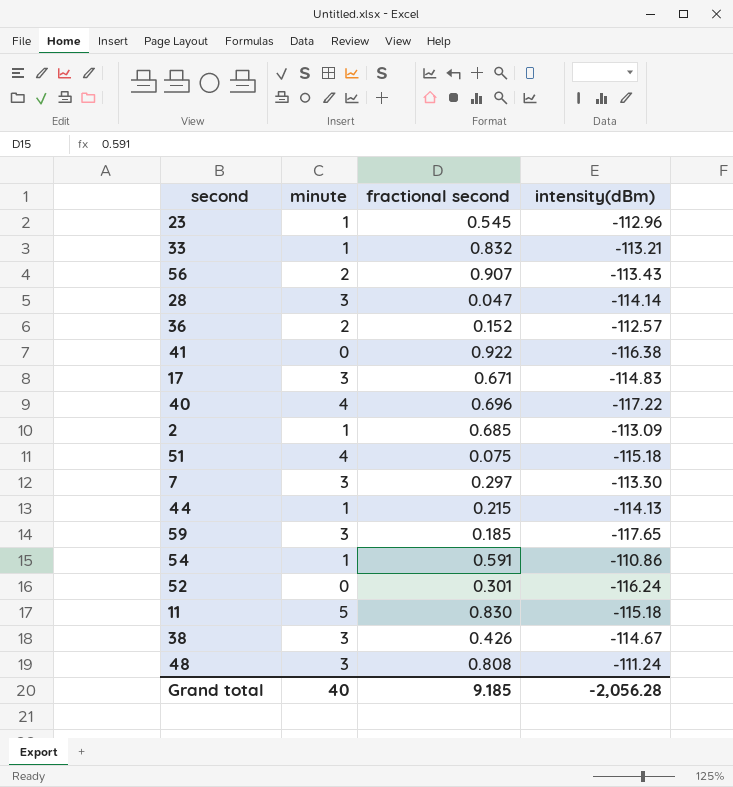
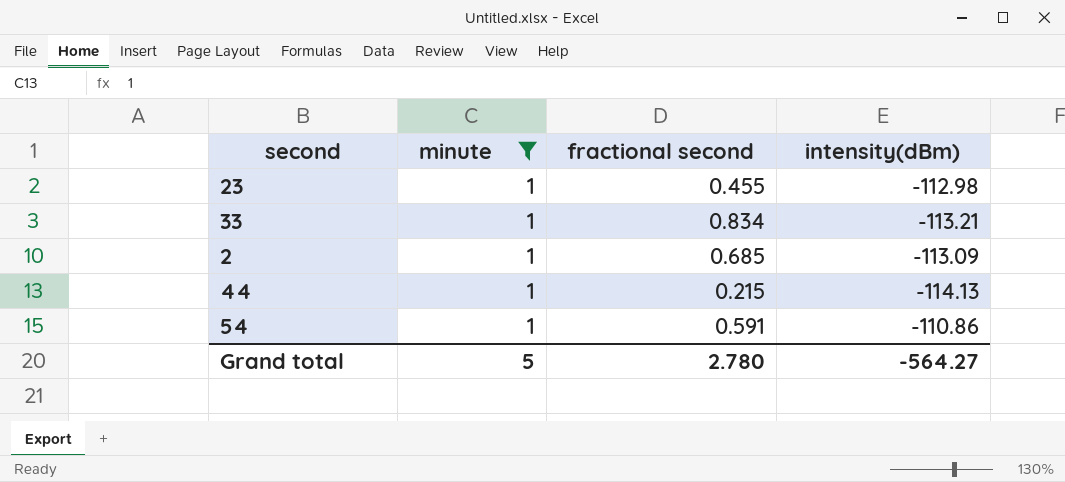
filter: none -> minute = 1
23 | fractional second: 0.545 -> 0.455
23 | intensity(dBm): -112.96 -> -112.98
33 | fractional second: 0.832 -> 0.834
Grand total | minute: 40 -> 5
Grand total | fractional second: 9.185 -> 2.780
Grand total | intensity(dBm): -2,056.28 -> -564.27

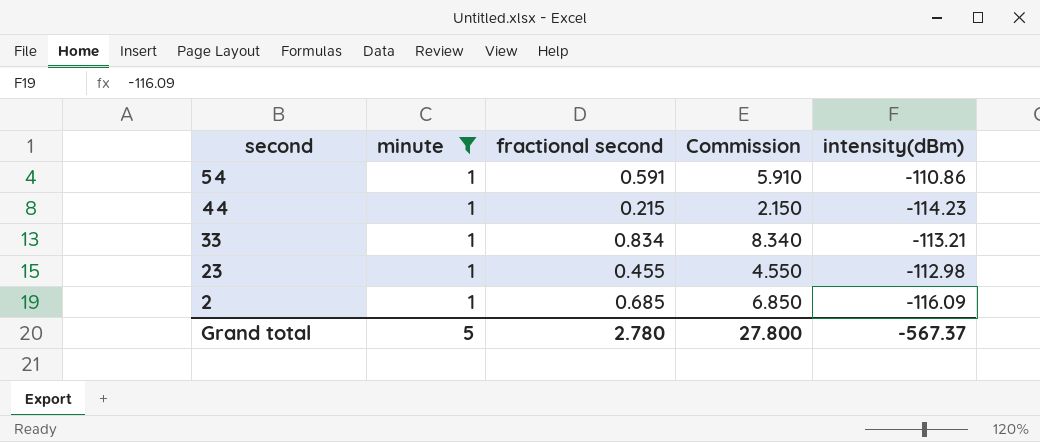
row order: none -> second descending
column Commission | formula: none -> [fractional second] * 10
44 | intensity(dBm): -114.13 -> -114.23
2 | intensity(dBm): -113.09 -> -116.09
Grand total | intensity(dBm): -564.27 -> -567.37

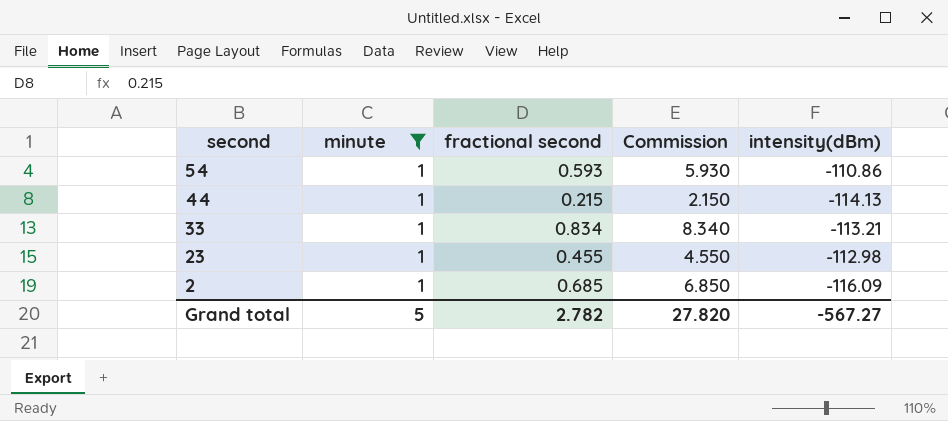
54 | fractional second: 0.591 -> 0.593
54 | Commission: 5.910 -> 5.930
44 | intensity(dBm): -114.23 -> -114.13
Grand total | fractional second: 2.780 -> 2.782
Grand total | Commission: 27.800 -> 27.820
Grand total | intensity(dBm): -567.37 -> -567.27

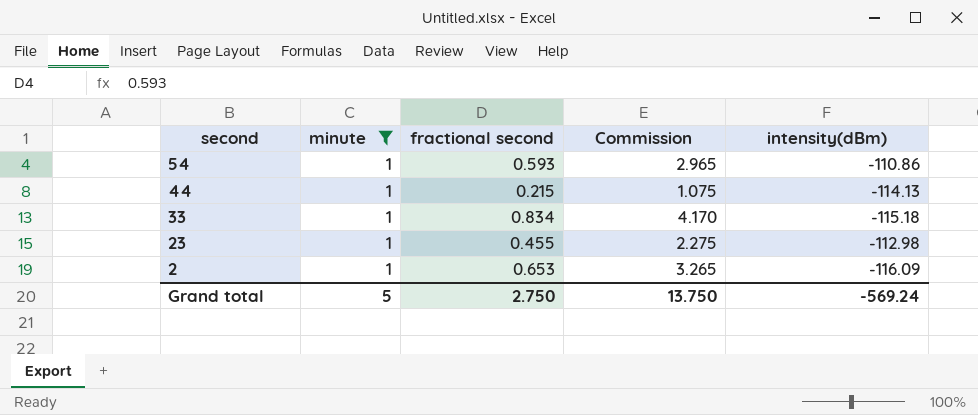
column Commission | formula: [fractional second] * 10 -> [fractional second] * 5
33 | intensity(dBm): -113.21 -> -115.18
2 | fractional second: 0.685 -> 0.653
Grand total | fractional second: 2.782 -> 2.750
Grand total | Commission: 27.820 -> 13.750
Grand total | intensity(dBm): -567.27 -> -569.24

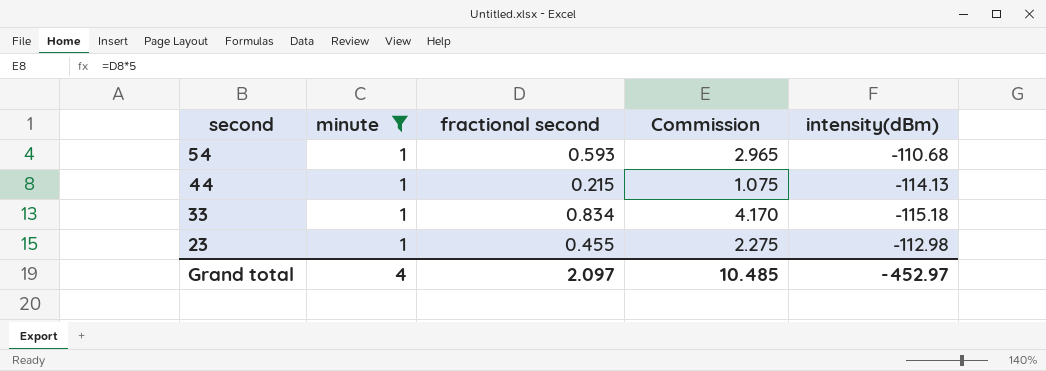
row 2: 1 | 0.653 | 3.265 | -116.09 -> none
54 | intensity(dBm): -110.86 -> -110.68
Grand total | minute: 5 -> 4
Grand total | fractional second: 2.750 -> 2.097
Grand total | Commission: 13.750 -> 10.485
Grand total | intensity(dBm): -569.24 -> -452.97

